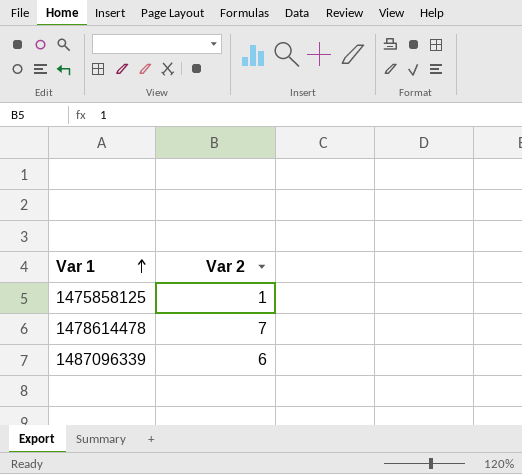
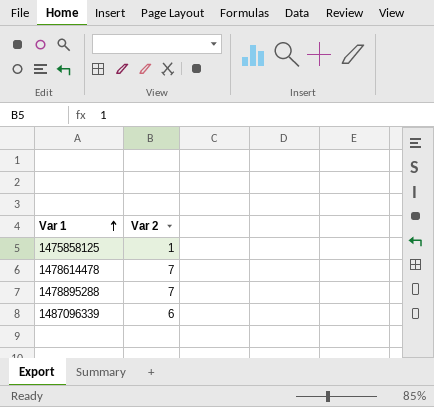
row 1478895288: none -> 7

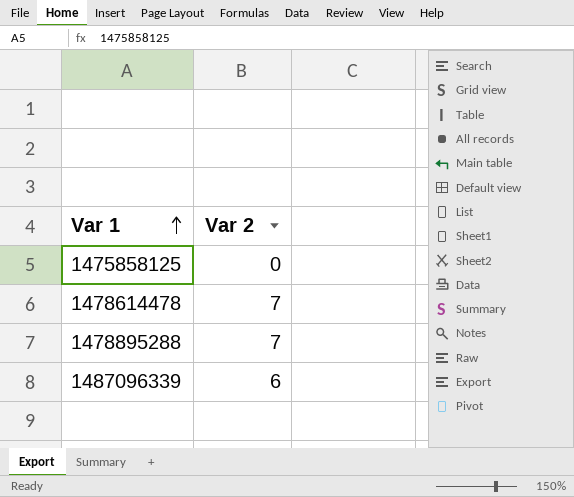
1475858125 | Var 2: 1 -> 0

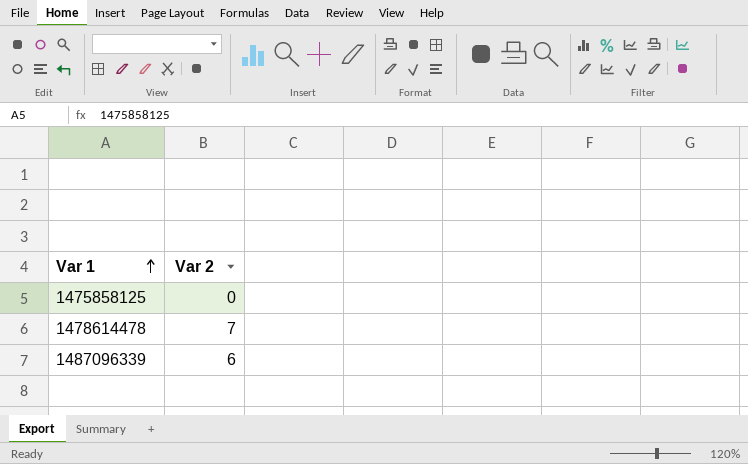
row 1478895288: 7 -> none

